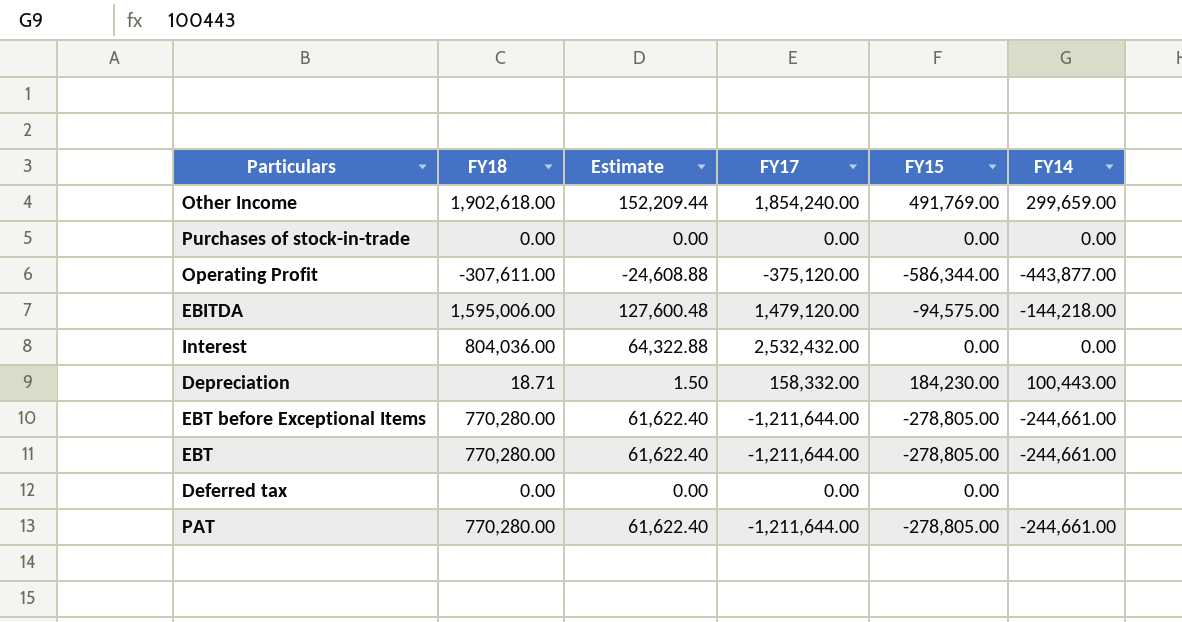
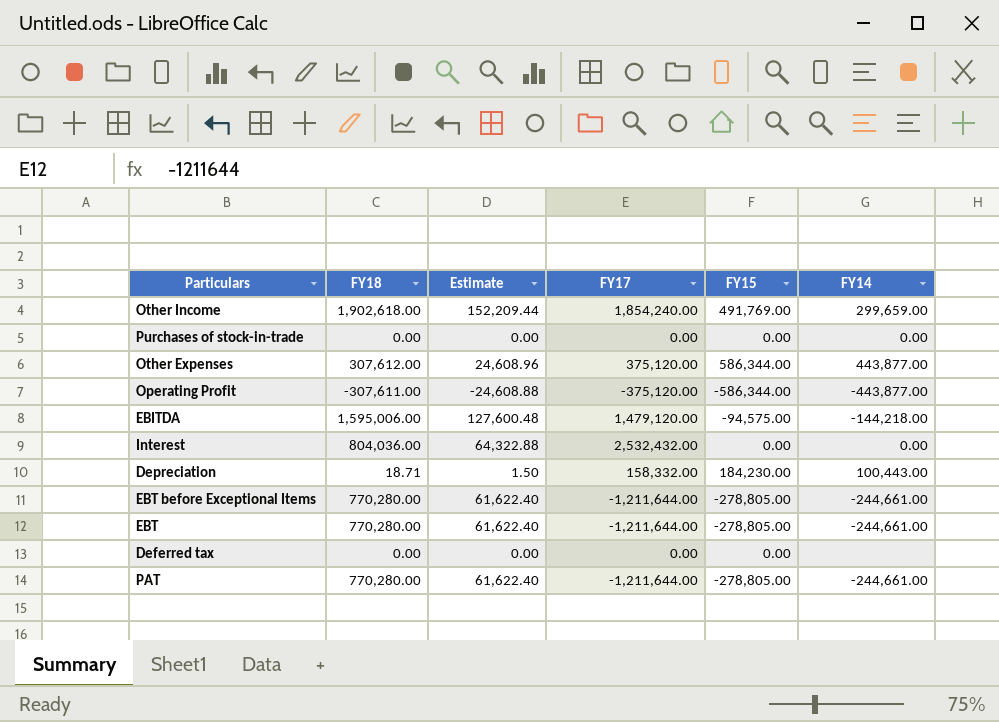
row Other Expenses: none -> 307,612.00 | 24,608.96 | 375,120.00 | 586,344.00 | 443,877.00

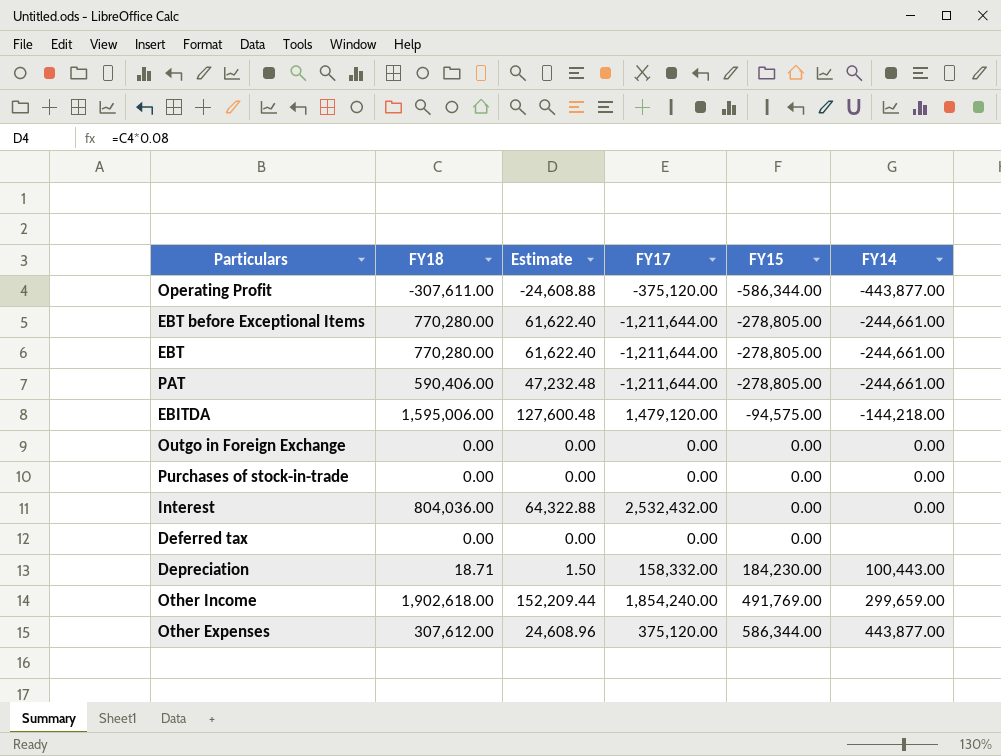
row order: none -> FY15 ascending
PAT | FY18: 770,280.00 -> 590,406.00
PAT | Estimate: 61,622.40 -> 47,232.48
row Outgo in Foreign Exchange: none -> 0.00 | 0.00 | 0.00 | 0.00 | 0.00

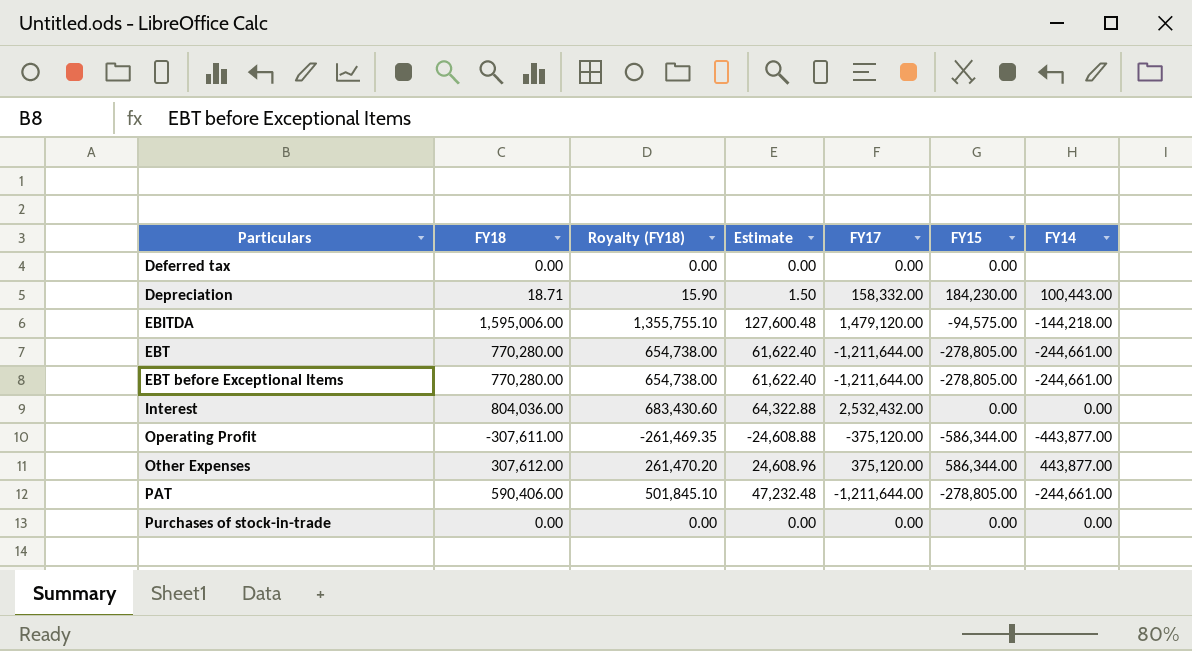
row order: FY15 ascending -> Particulars ascending
column Royalty (FY18) | formula: none -> [FY18] * 0.85
row Outgo in Foreign Exchange: 0.00 | 0.00 | 0.00 | 0.00 | 0.00 -> none
row Other Income: 1,902,618.00 | 152,209.44 | 1,854,240.00 | 491,769.00 | 299,659.00 -> none

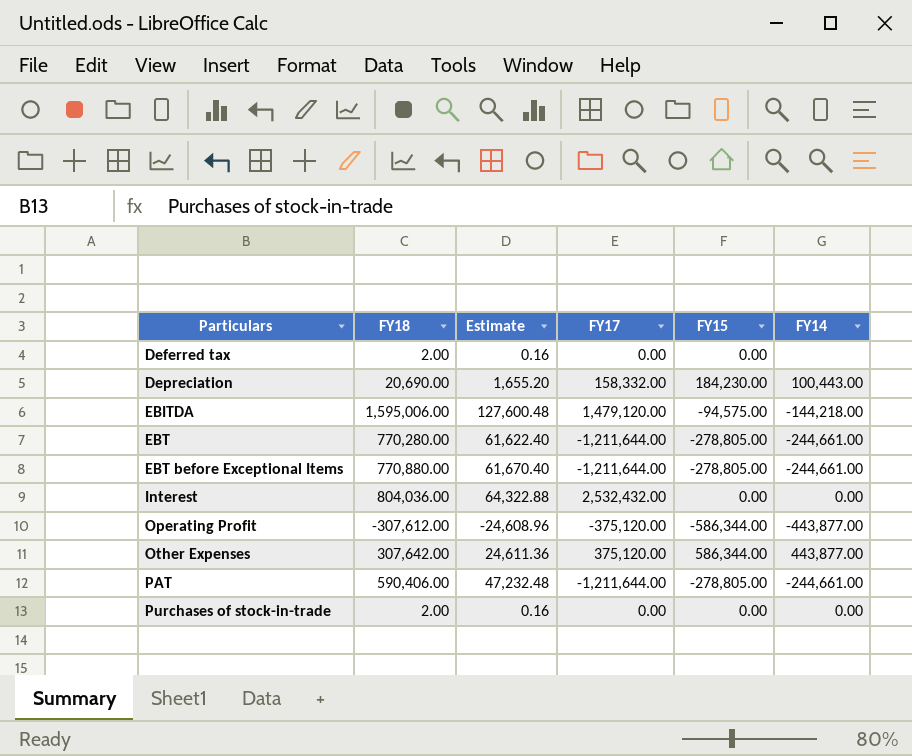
column Royalty (FY18) | formula: [FY18] * 0.85 -> none
Deferred tax | FY18: 0.00 -> 2.00
Deferred tax | Estimate: 0.00 -> 0.16
Depreciation | FY18: 18.71 -> 20,690.00
Depreciation | Estimate: 1.50 -> 1,655.20
EBT before Exceptional Items | FY18: 770,280.00 -> 770,880.00
EBT before Exceptional Items | Estimate: 61,622.40 -> 61,670.40
Operating Profit | FY18: -307,611.00 -> -307,612.00
Operating Profit | Estimate: -24,608.88 -> -24,608.96
Other Expenses | FY18: 307,612.00 -> 307,642.00
Other Expenses | Estimate: 24,608.96 -> 24,611.36
Purchases of stock-in-trade | FY18: 0.00 -> 2.00
Purchases of stock-in-trade | Estimate: 0.00 -> 0.16

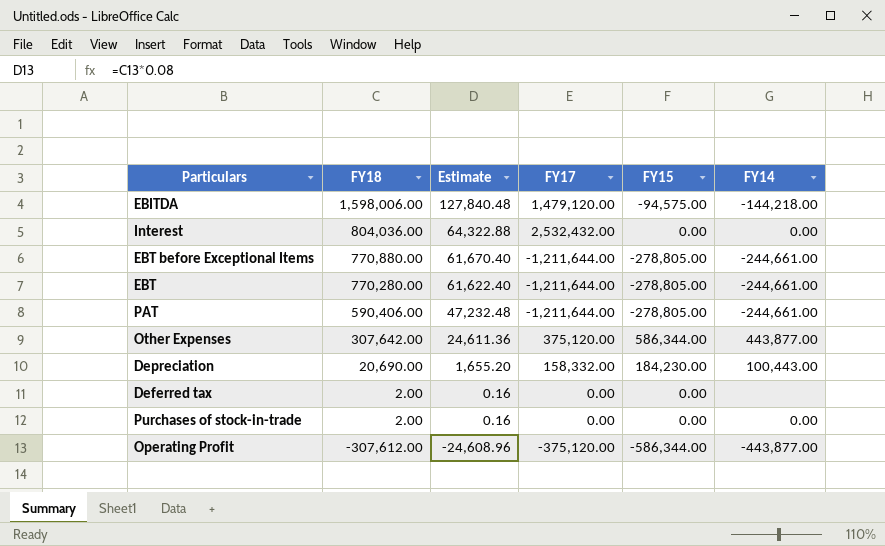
row order: Particulars ascending -> FY18 descending
EBITDA | FY18: 1,595,006.00 -> 1,598,006.00
EBITDA | Estimate: 127,600.48 -> 127,840.48

